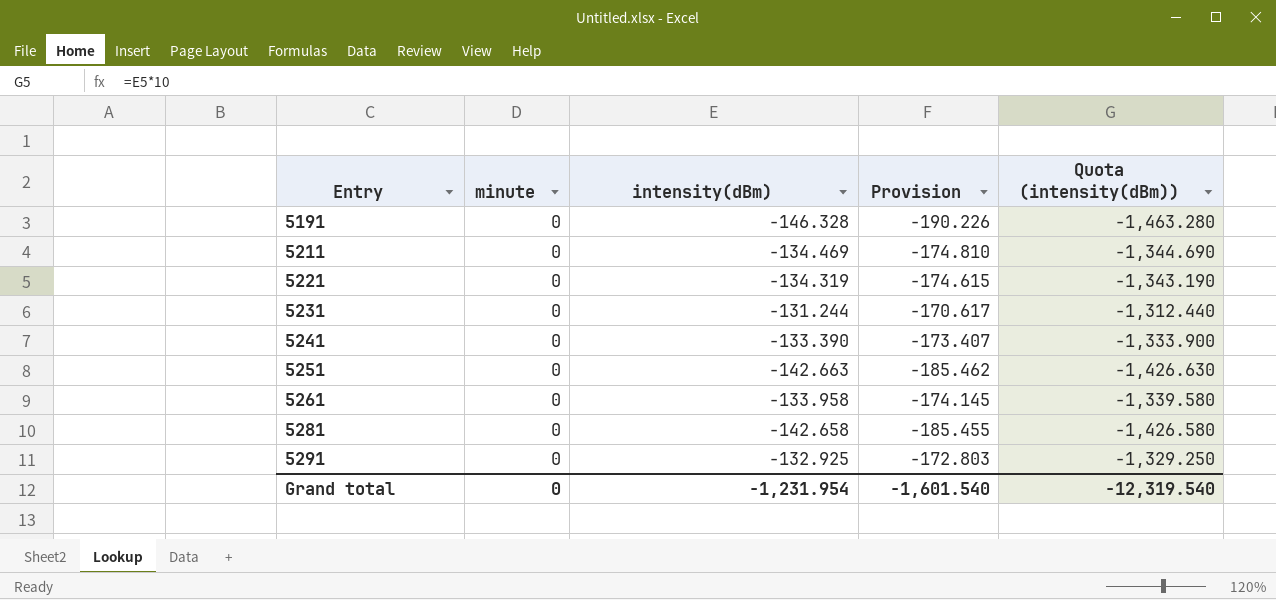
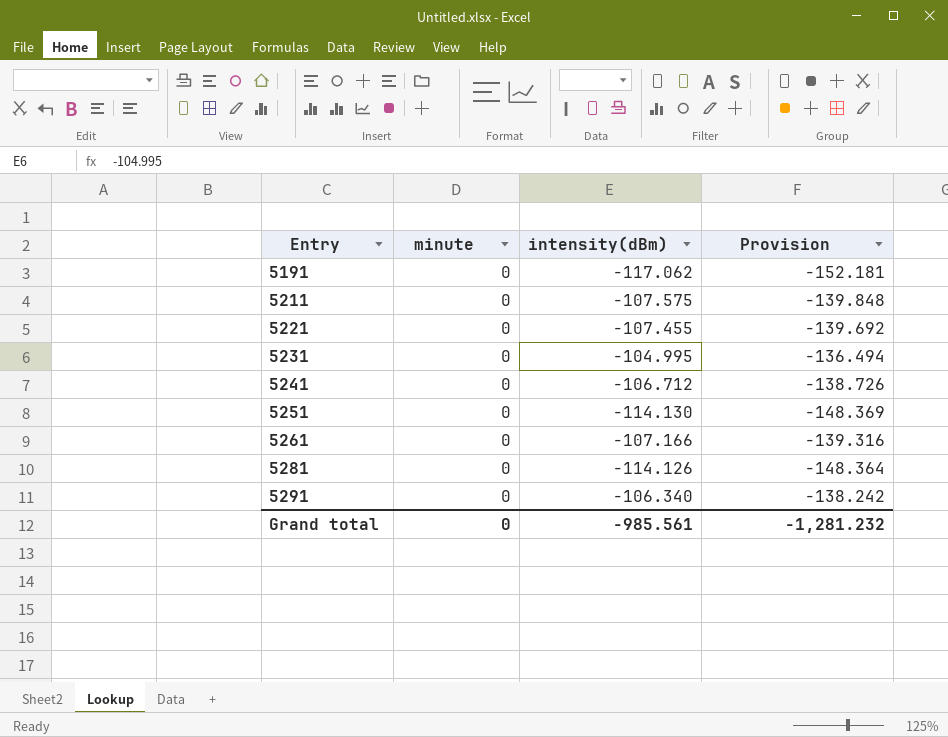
column Quota (intensity(dBm)) | formula: [intensity(dBm)] * 10 -> none
5191 | intensity(dBm): -146.328 -> -117.062
5191 | Provision: -190.226 -> -152.181
5211 | intensity(dBm): -134.469 -> -107.575
5211 | Provision: -174.810 -> -139.848
5221 | intensity(dBm): -134.319 -> -107.455
5221 | Provision: -174.615 -> -139.692
5231 | intensity(dBm): -131.244 -> -104.995
5231 | Provision: -170.617 -> -136.494
5241 | intensity(dBm): -133.390 -> -106.712
5241 | Provision: -173.407 -> -138.726
5251 | intensity(dBm): -142.663 -> -114.130
5251 | Provision: -185.462 -> -148.369
5261 | intensity(dBm): -133.958 -> -107.166
5261 | Provision: -174.145 -> -139.316
5281 | intensity(dBm): -142.658 -> -114.126
5281 | Provision: -185.455 -> -148.364
5291 | intensity(dBm): -132.925 -> -106.340
5291 | Provision: -172.803 -> -138.242
Grand total | intensity(dBm): -1,231.954 -> -985.561
Grand total | Provision: -1,601.540 -> -1,281.232

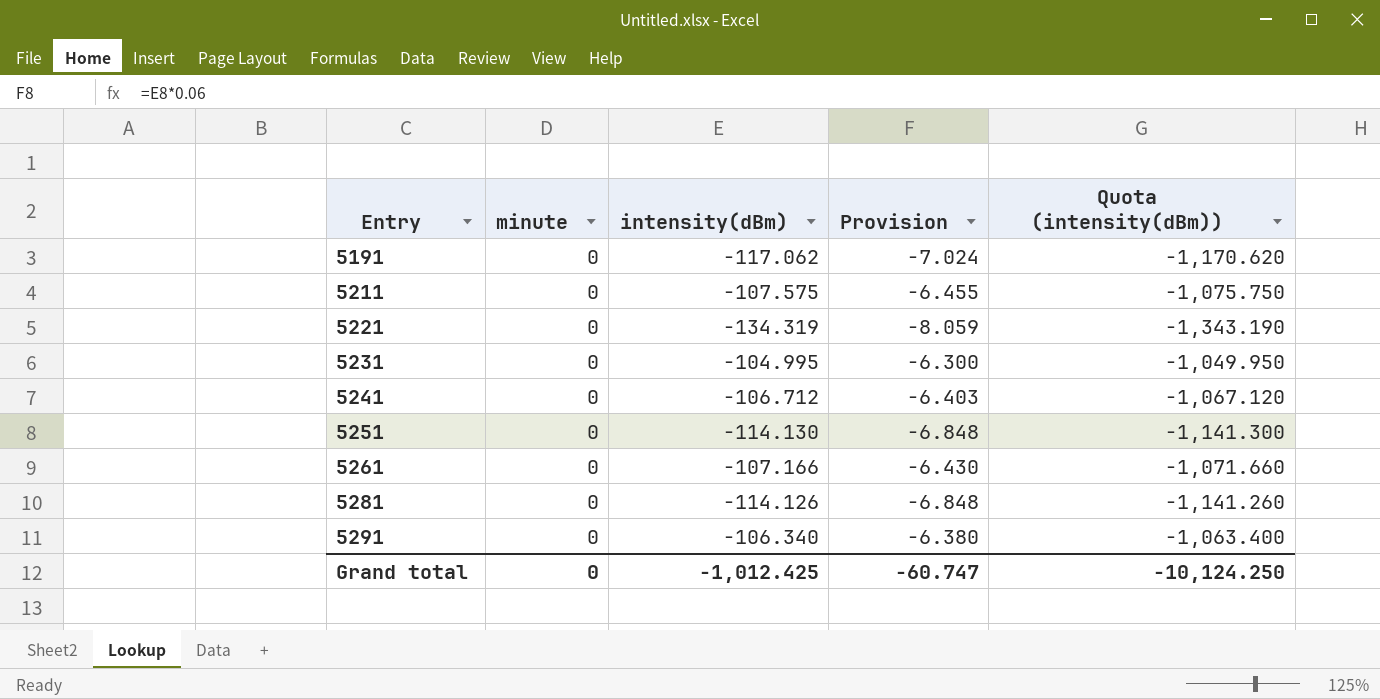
column Provision | formula: [intensity(dBm)] * 1.3 -> [intensity(dBm)] * 0.06
column Quota (intensity(dBm)) | formula: none -> [intensity(dBm)] * 10
5221 | intensity(dBm): -107.455 -> -134.319
Grand total | intensity(dBm): -985.561 -> -1,012.425
Grand total | Provision: -1,281.232 -> -60.747

